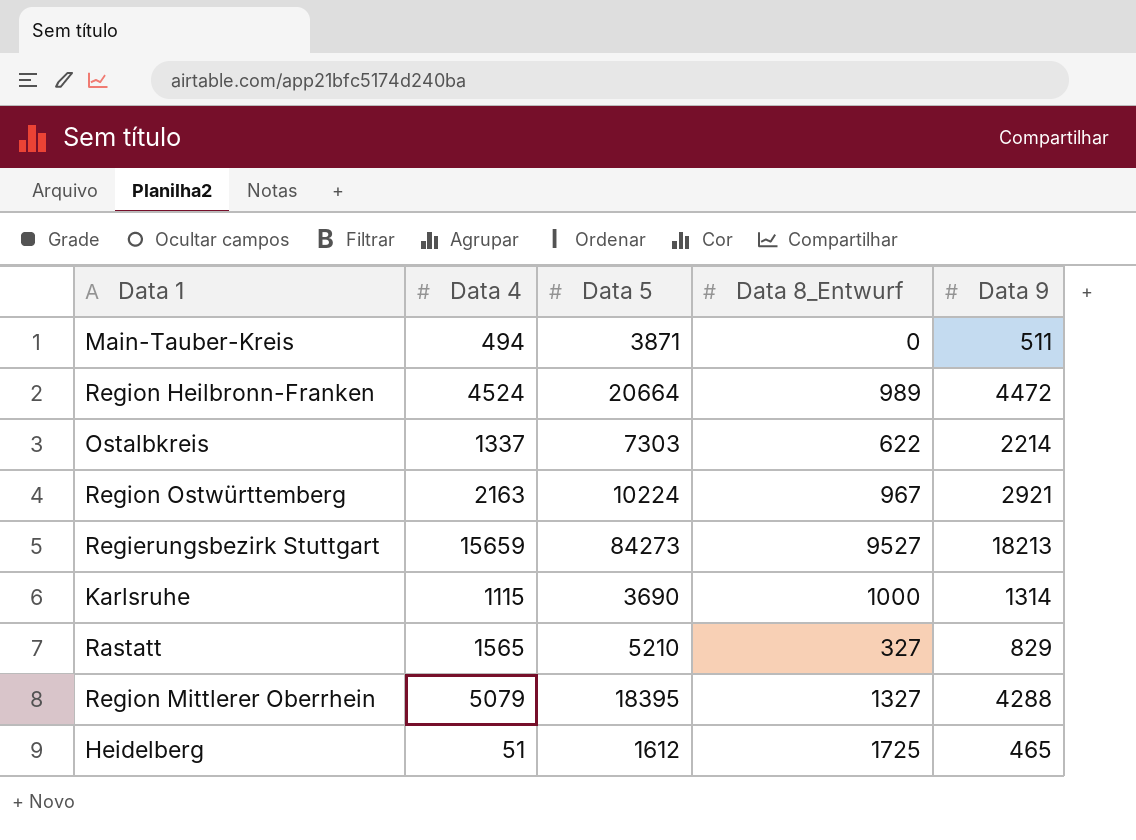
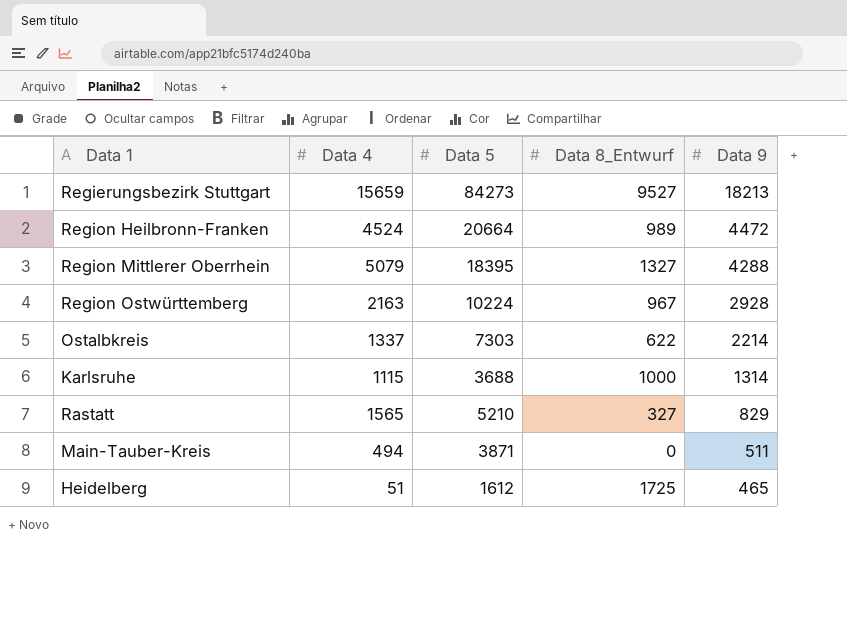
row order: none -> Data 9 descending
Region Ostwürttemberg | Data 9: 2921 -> 2928
Karlsruhe | Data 5: 3690 -> 3688

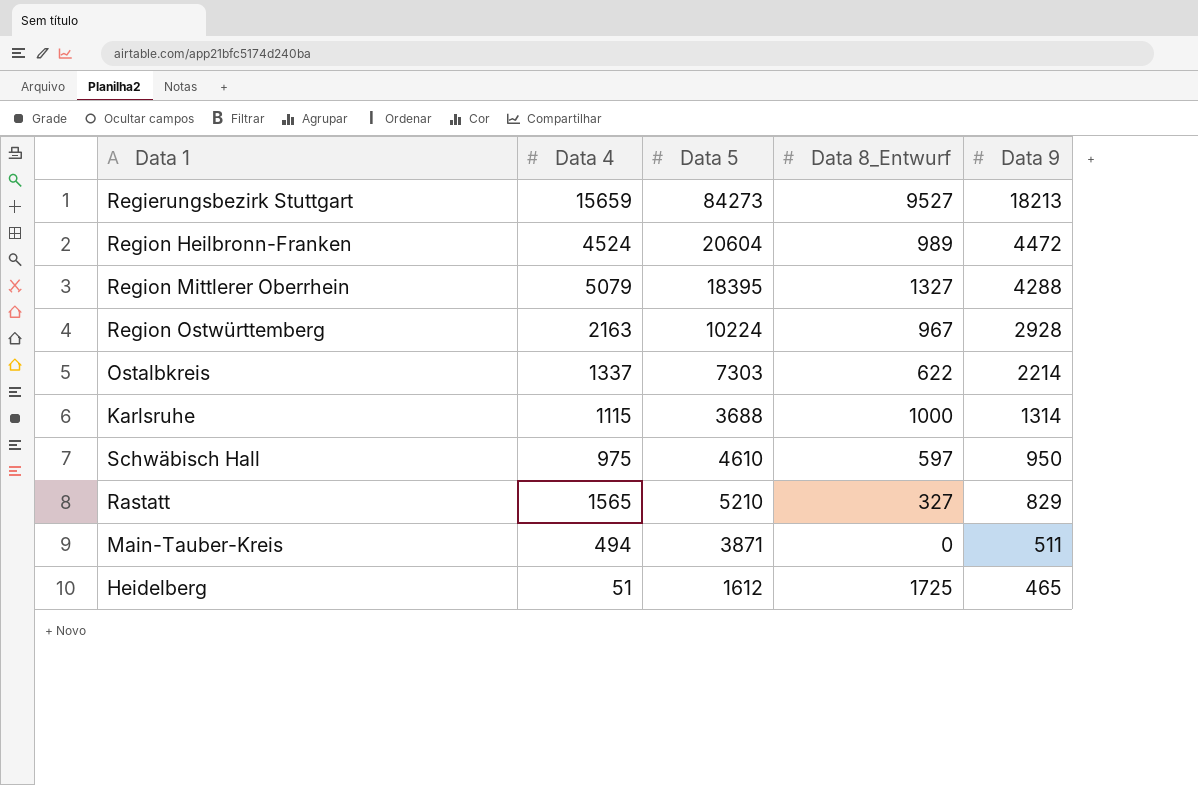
Region Heilbronn-Franken | Data 5: 20664 -> 20604
row Schwäbisch Hall: none -> 975 | 4610 | 597 | 950

